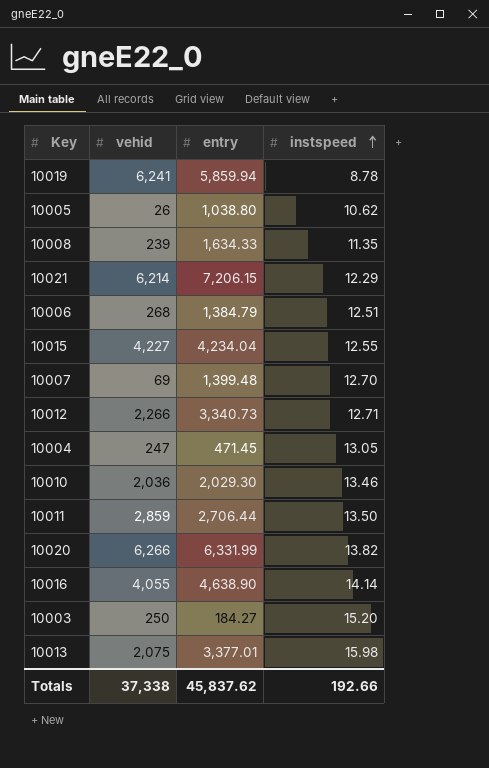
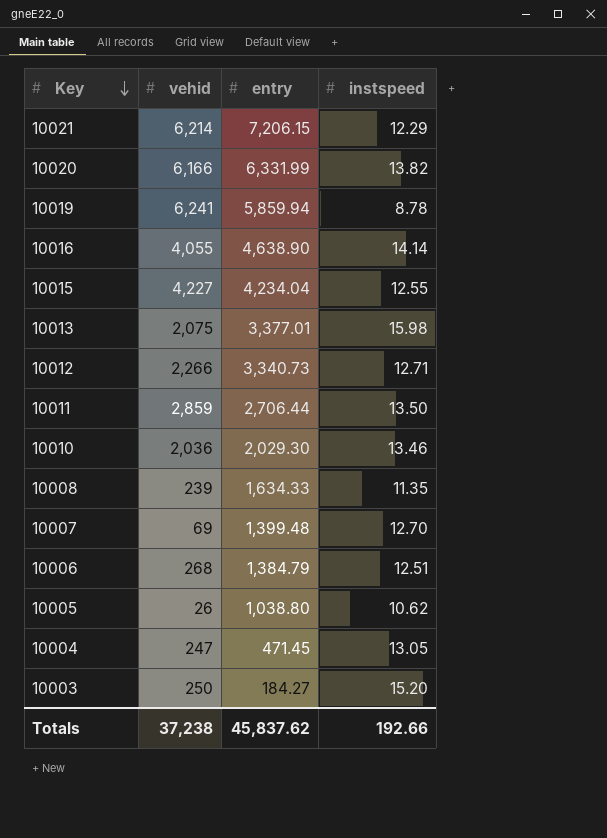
row order: instspeed ascending -> Key descending
10020 | vehid: 6,266 -> 6,166
Totals | vehid: 37,338 -> 37,238

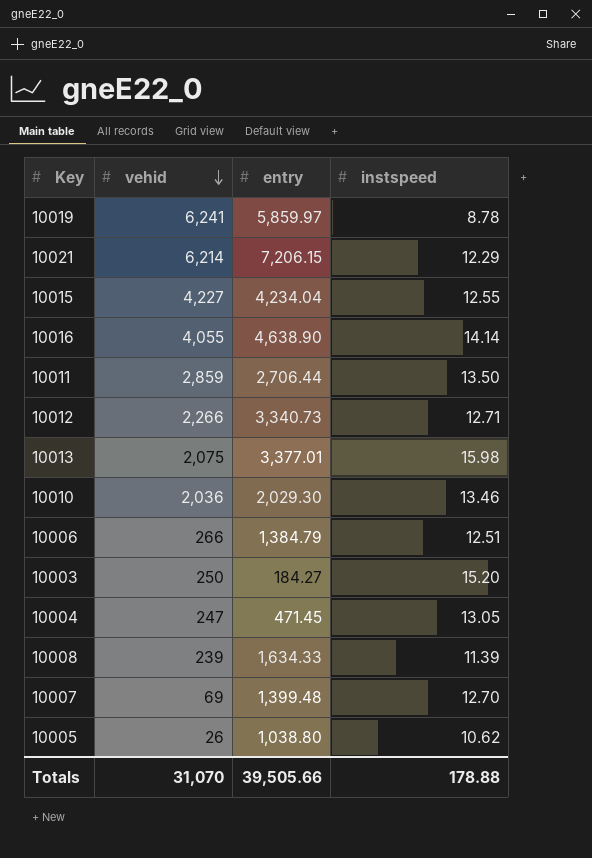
row order: Key descending -> vehid descending
row 10020: 6,166 | 6,331.99 | 13.82 -> none
10019 | entry: 5,859.94 -> 5,859.97
10006 | vehid: 268 -> 266
10008 | instspeed: 11.35 -> 11.39
Totals | vehid: 37,238 -> 31,070
Totals | entry: 45,837.62 -> 39,505.66
Totals | instspeed: 192.66 -> 178.88

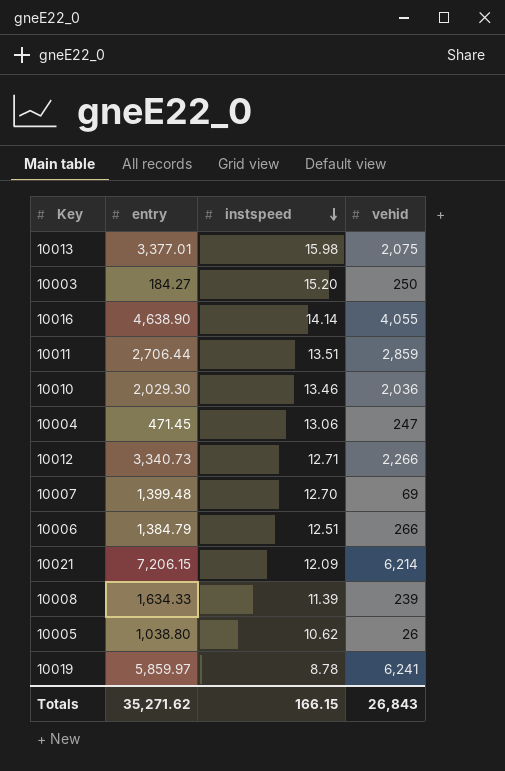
row order: vehid descending -> instspeed descending
column vehid | position: 2 -> 4
row 10015: 4,227 | 4,234.04 | 12.55 -> none
10011 | instspeed: 13.50 -> 13.51
10004 | instspeed: 13.05 -> 13.06
10021 | instspeed: 12.29 -> 12.09
Totals | entry: 39,505.66 -> 35,271.62
Totals | instspeed: 178.88 -> 166.15
Totals | vehid: 31,070 -> 26,843

